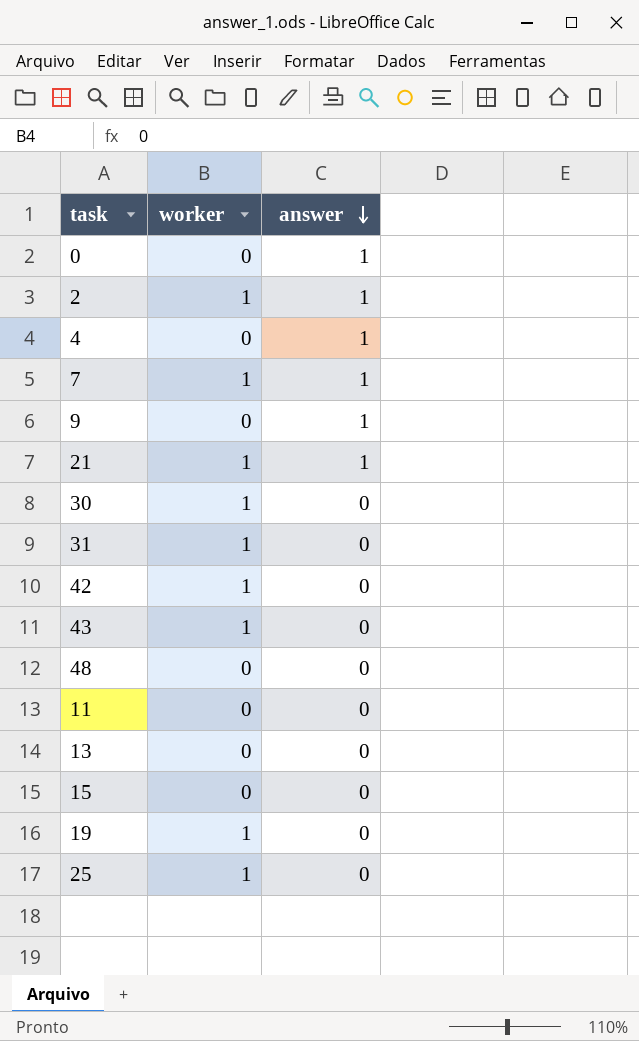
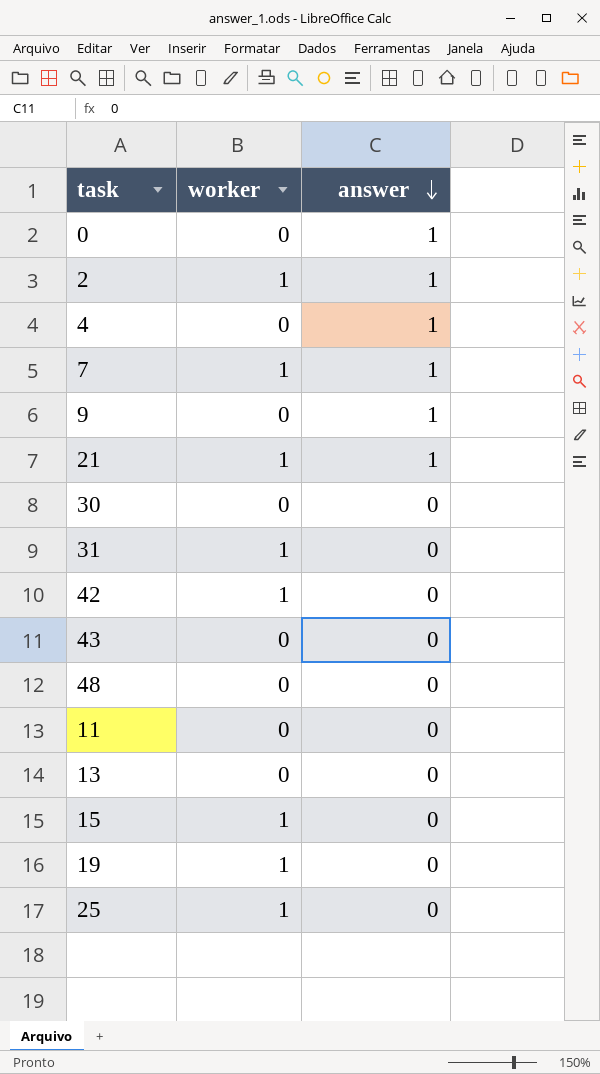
30 | worker: 1 -> 0
43 | worker: 1 -> 0
15 | worker: 0 -> 1

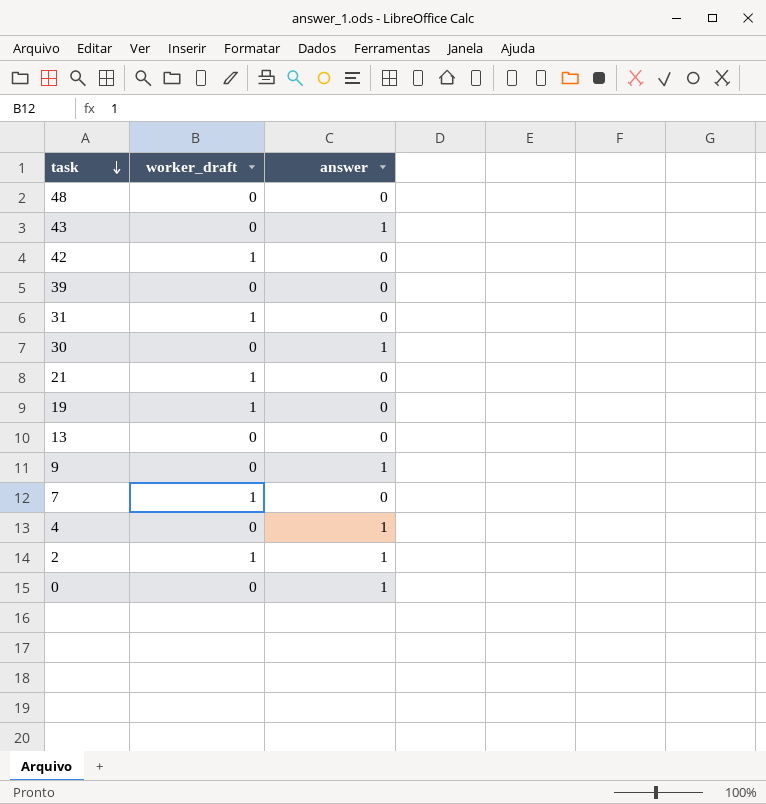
row order: answer descending -> task descending
column name: worker -> worker_draft
row 11: 0 | 0 -> none
row 15: 1 | 0 -> none
row 25: 1 | 0 -> none
43 | answer: 0 -> 1
row 39: none -> 0 | 0
30 | answer: 0 -> 1
21 | answer: 1 -> 0
7 | answer: 1 -> 0

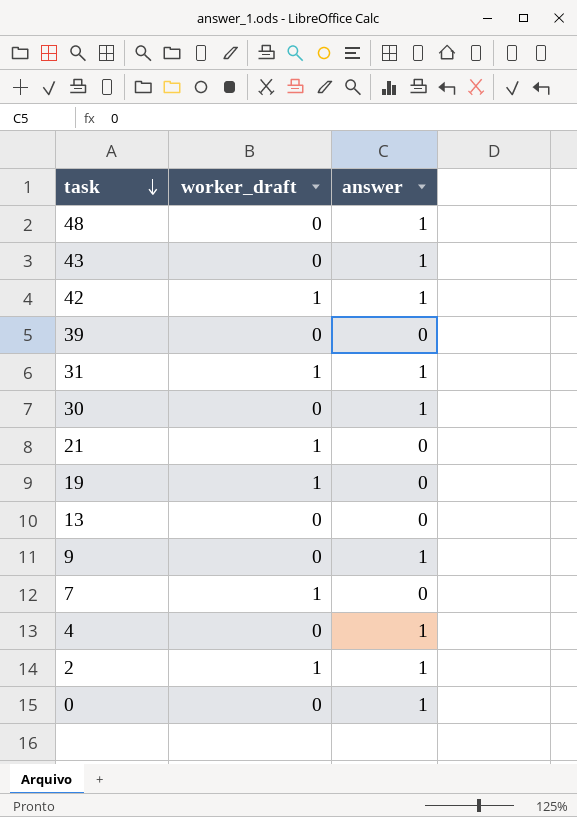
48 | answer: 0 -> 1
42 | answer: 0 -> 1
31 | answer: 0 -> 1

